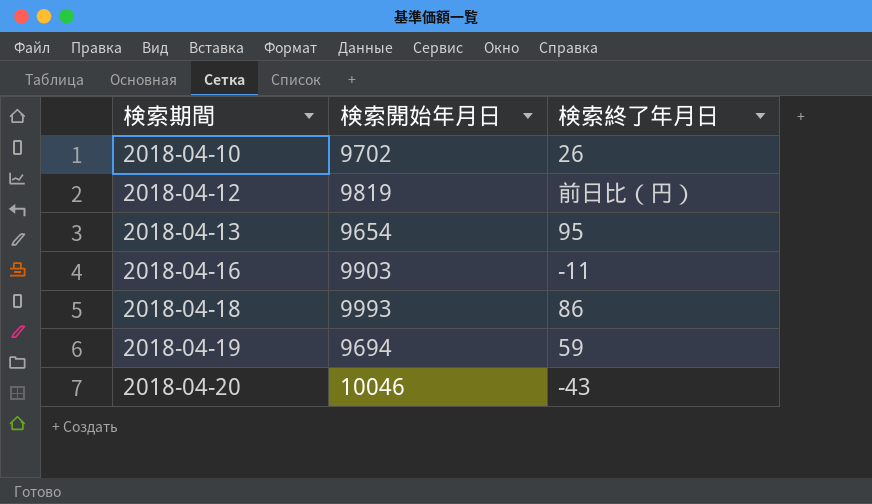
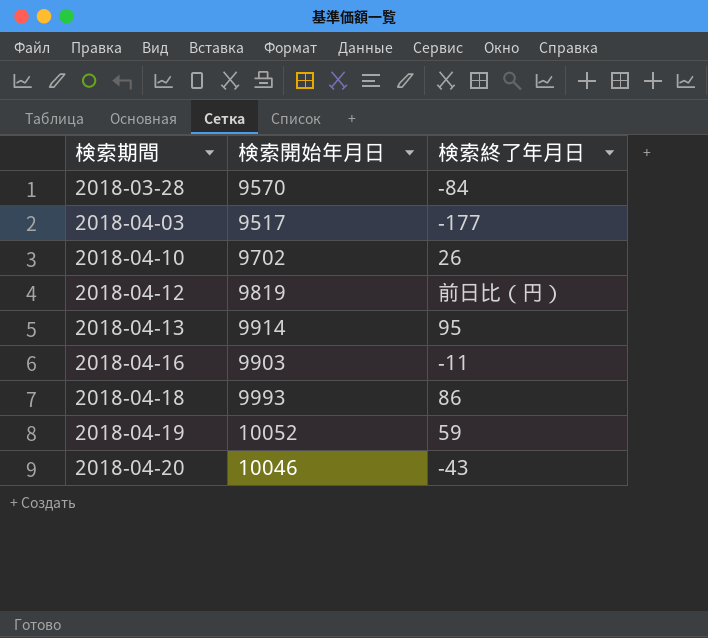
row 2018-03-28: none -> 9570 | -84
row 2018-04-03: none -> 9517 | -177
2018-04-13 | 検索開始年月日: 9654 -> 9914
2018-04-19 | 検索開始年月日: 9694 -> 10052

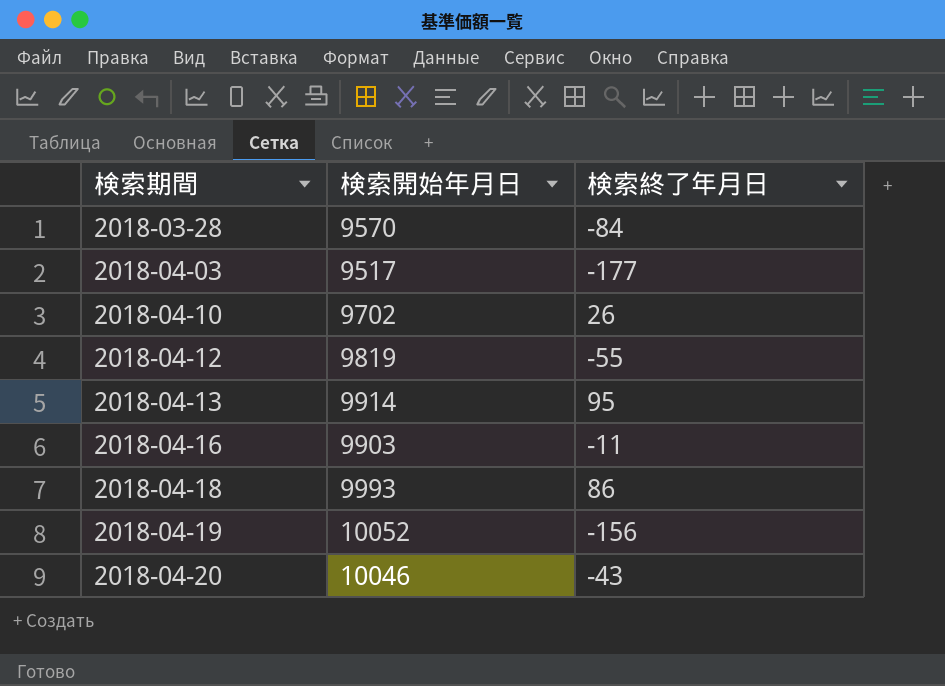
2018-04-12 | 検索終了年月日: 前日比（円） -> -55
2018-04-19 | 検索終了年月日: 59 -> -156

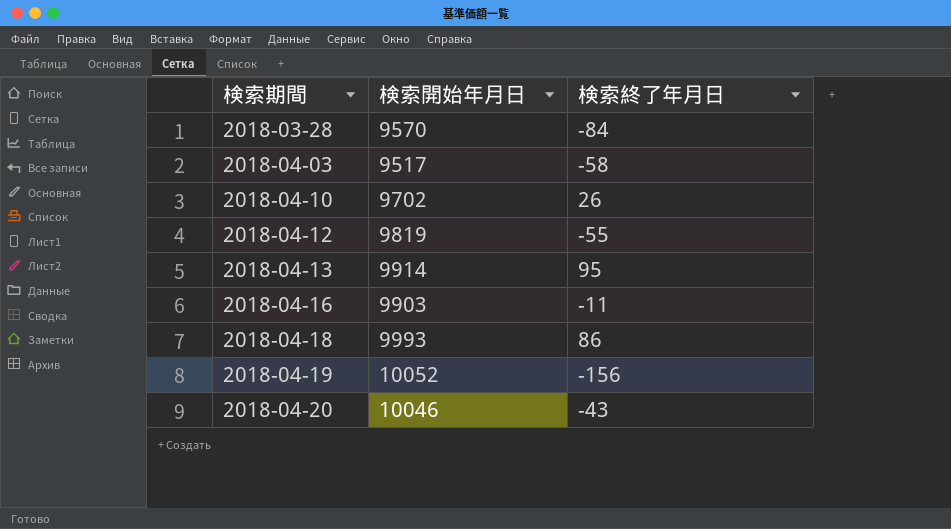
2018-04-03 | 検索終了年月日: -177 -> -58

